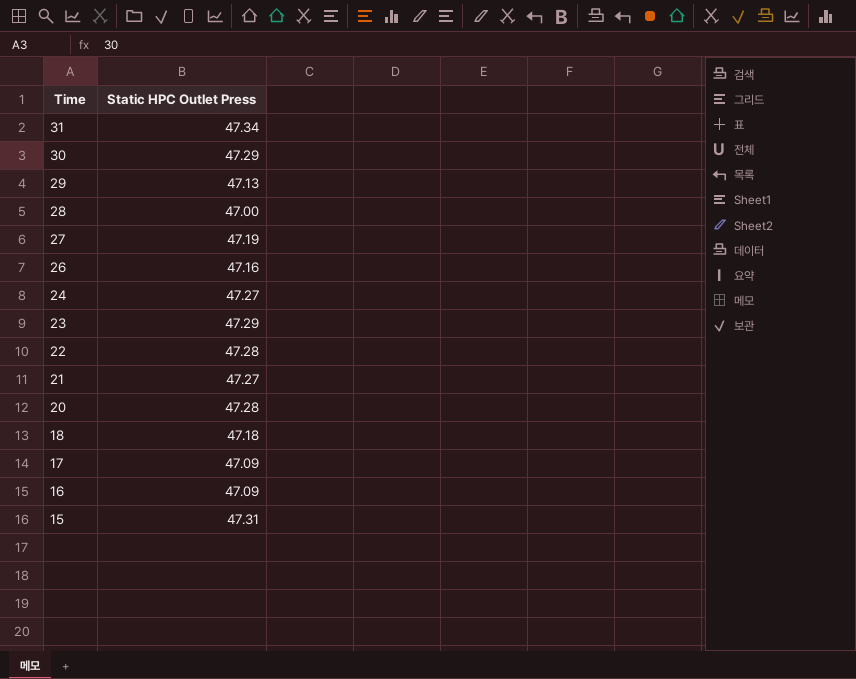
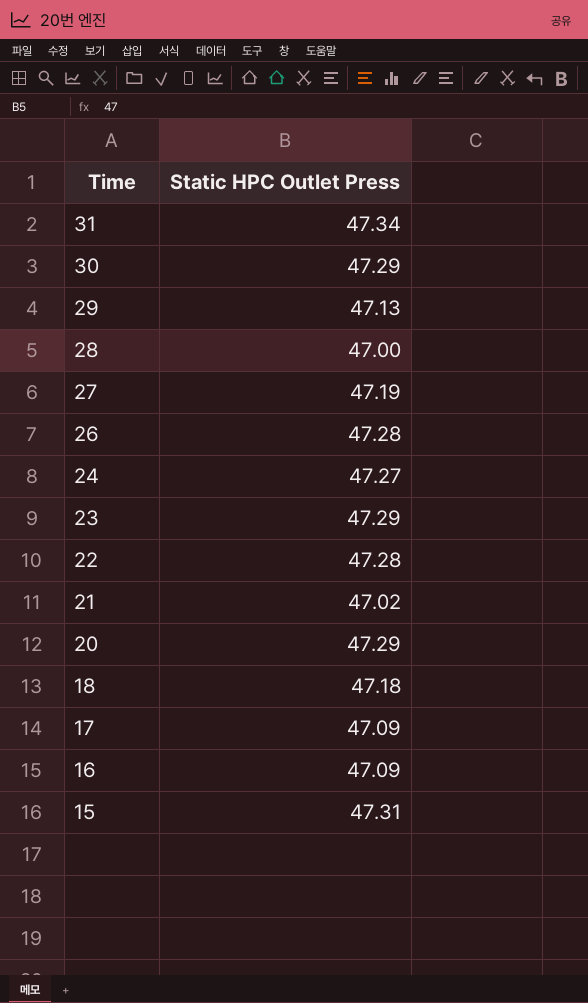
26 | Static HPC Outlet Press: 47.16 -> 47.28
21 | Static HPC Outlet Press: 47.27 -> 47.02
20 | Static HPC Outlet Press: 47.28 -> 47.29

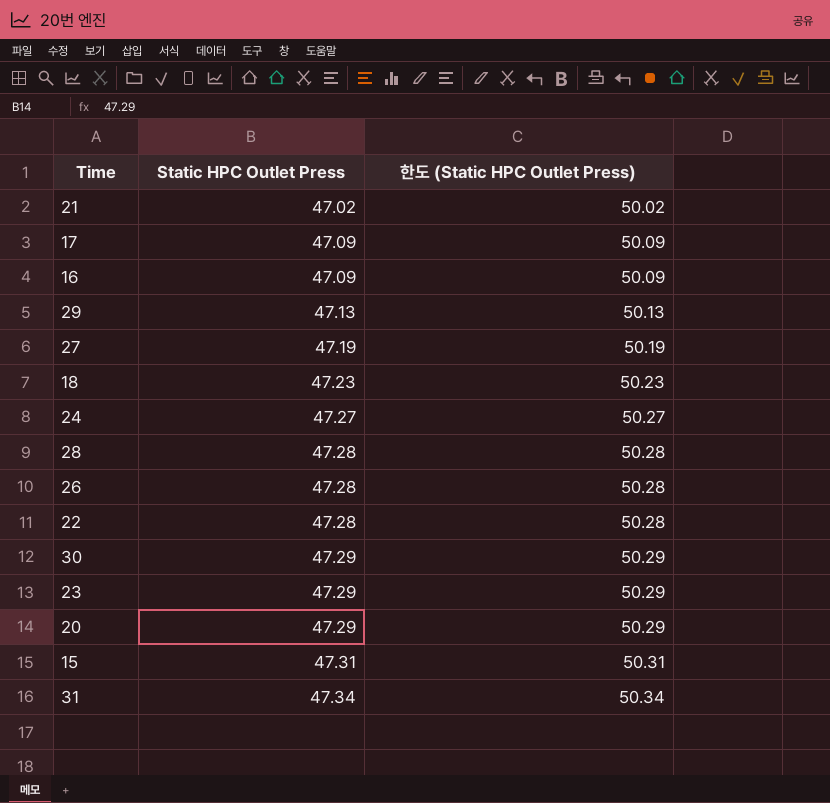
row order: Time descending -> Static HPC Outlet Press ascending
column 한도 (Static HPC Outlet Press) | formula: none -> [Static HPC Outlet Press] + 3
18 | Static HPC Outlet Press: 47.18 -> 47.23
28 | Static HPC Outlet Press: 47.00 -> 47.28

